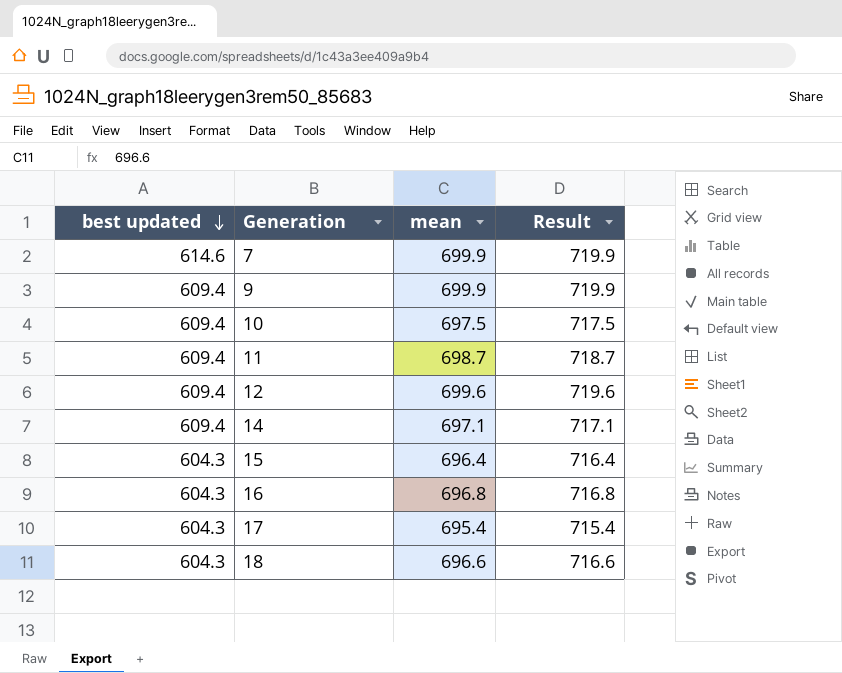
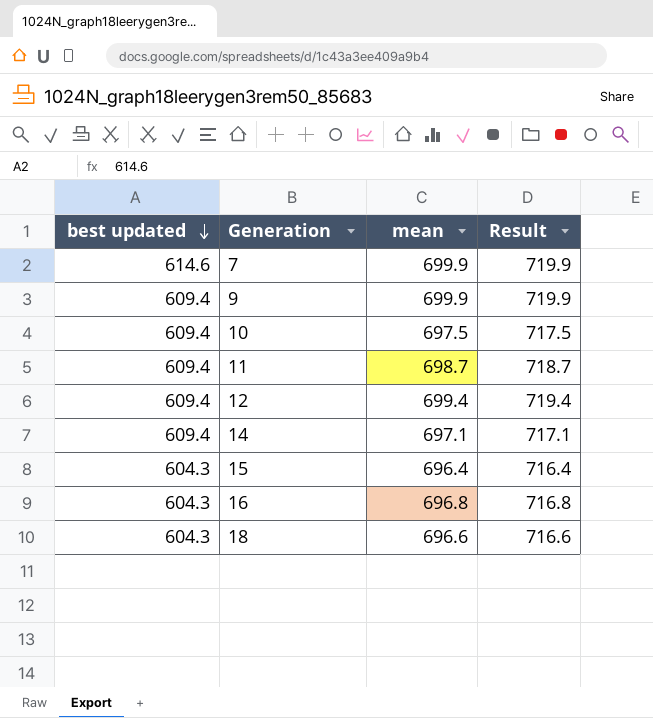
row 17: 604.3 | 695.4 | 715.4 -> none
12 | mean: 699.6 -> 699.4
12 | Result: 719.6 -> 719.4

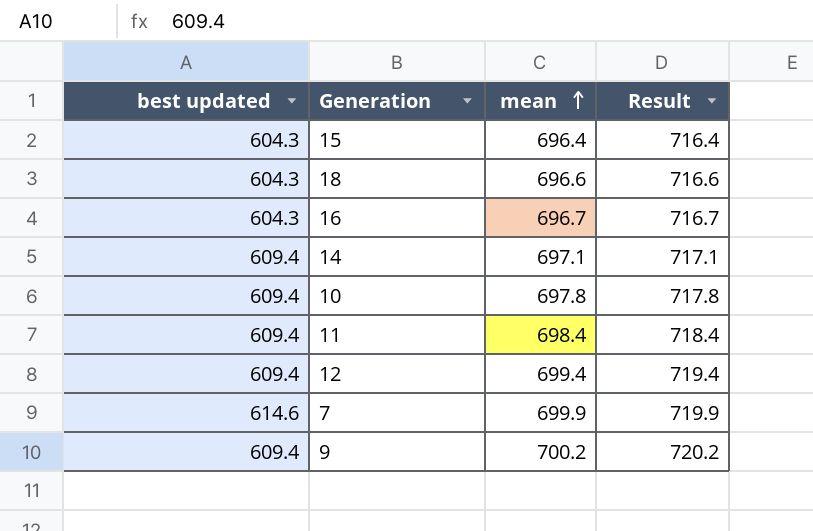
row order: best updated descending -> mean ascending
16 | mean: 696.8 -> 696.7
16 | Result: 716.8 -> 716.7
10 | mean: 697.5 -> 697.8
10 | Result: 717.5 -> 717.8
11 | mean: 698.7 -> 698.4
11 | Result: 718.7 -> 718.4
9 | mean: 699.9 -> 700.2
9 | Result: 719.9 -> 720.2

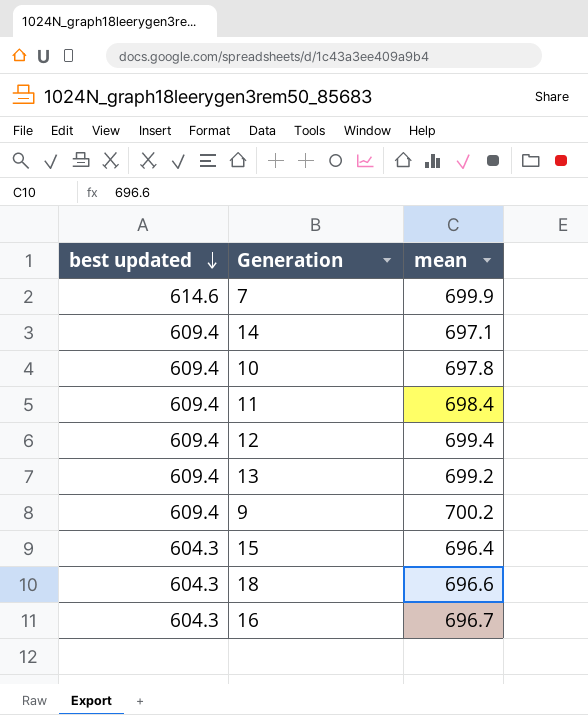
row order: mean ascending -> best updated descending
column Result | formula: [mean] + 20 -> none
row 13: none -> 609.4 | 699.2

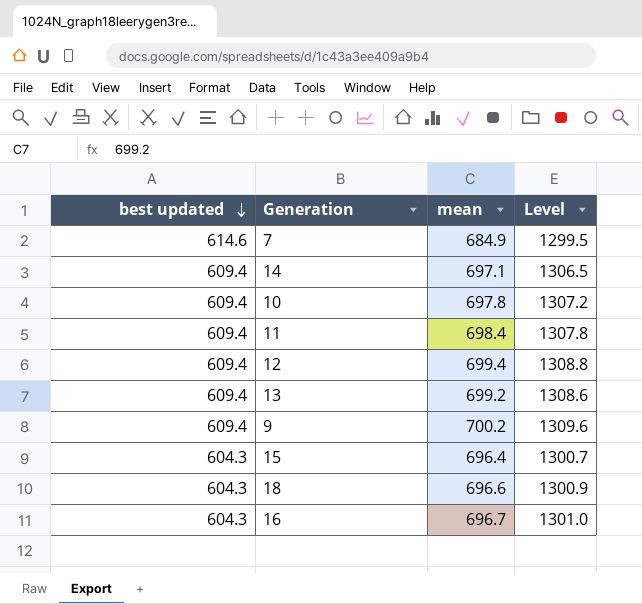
column Level | formula: none -> [best updated] + [mean]
7 | mean: 699.9 -> 684.9

